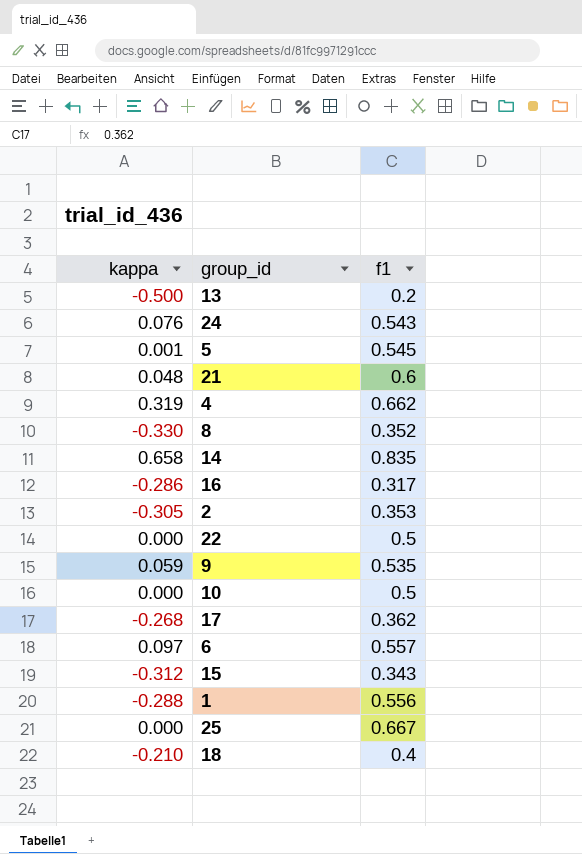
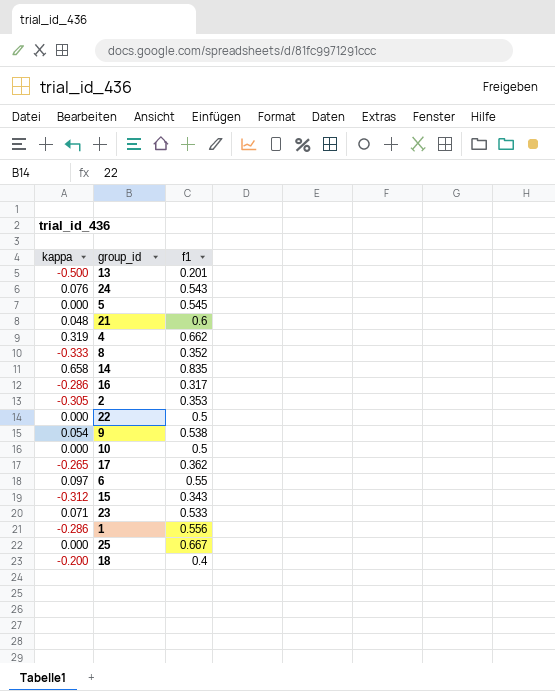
13 | f1: 0.2 -> 0.201
5 | kappa: 0.001 -> 0.000
8 | kappa: -0.330 -> -0.333
9 | kappa: 0.059 -> 0.054
9 | f1: 0.535 -> 0.538
17 | kappa: -0.268 -> -0.265
6 | f1: 0.557 -> 0.55
row 23: none -> 0.071 | 0.533
1 | kappa: -0.288 -> -0.286
18 | kappa: -0.210 -> -0.200

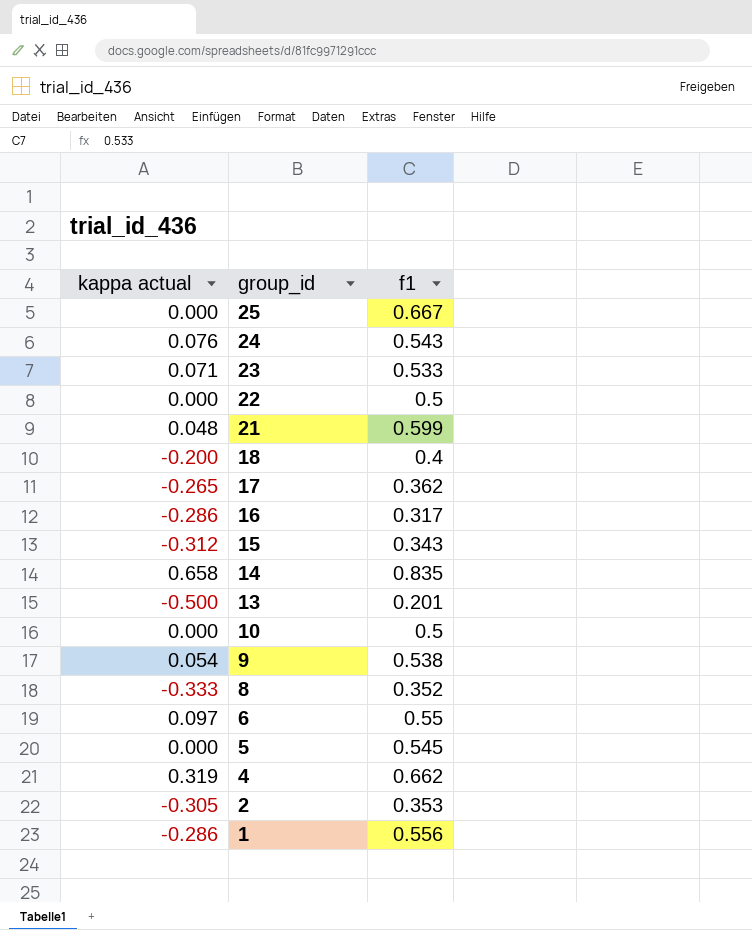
row order: none -> group_id descending
column name: kappa -> kappa actual
21 | f1: 0.6 -> 0.599

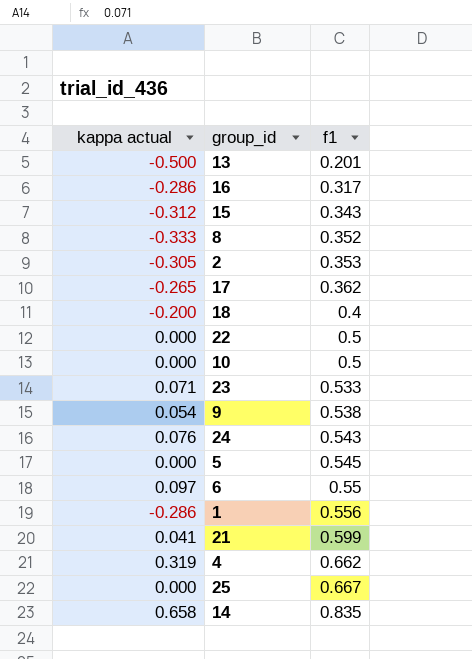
row order: group_id descending -> f1 ascending
21 | kappa actual: 0.048 -> 0.041

